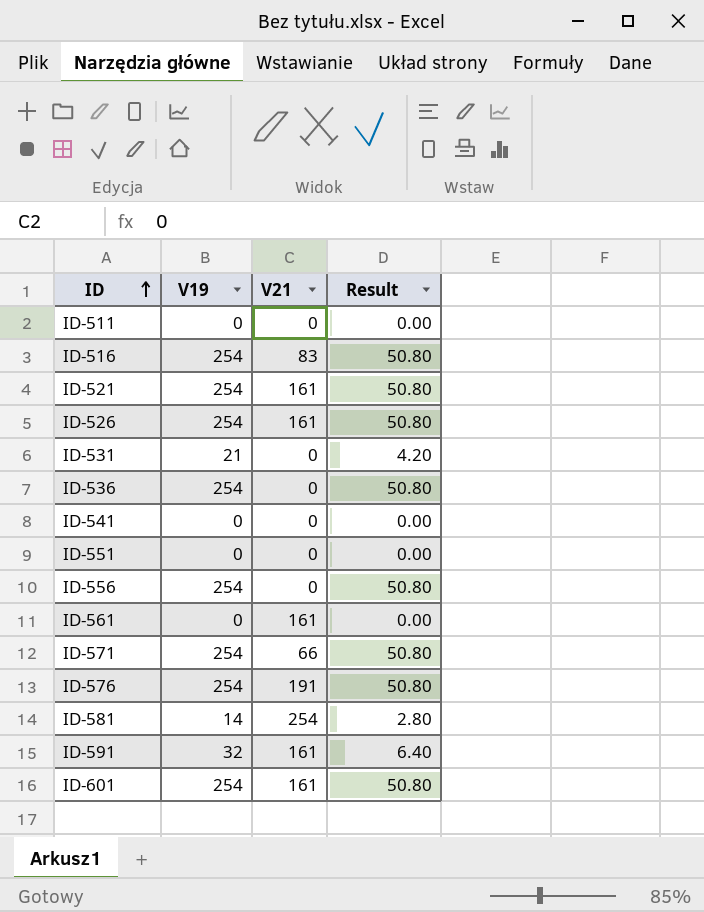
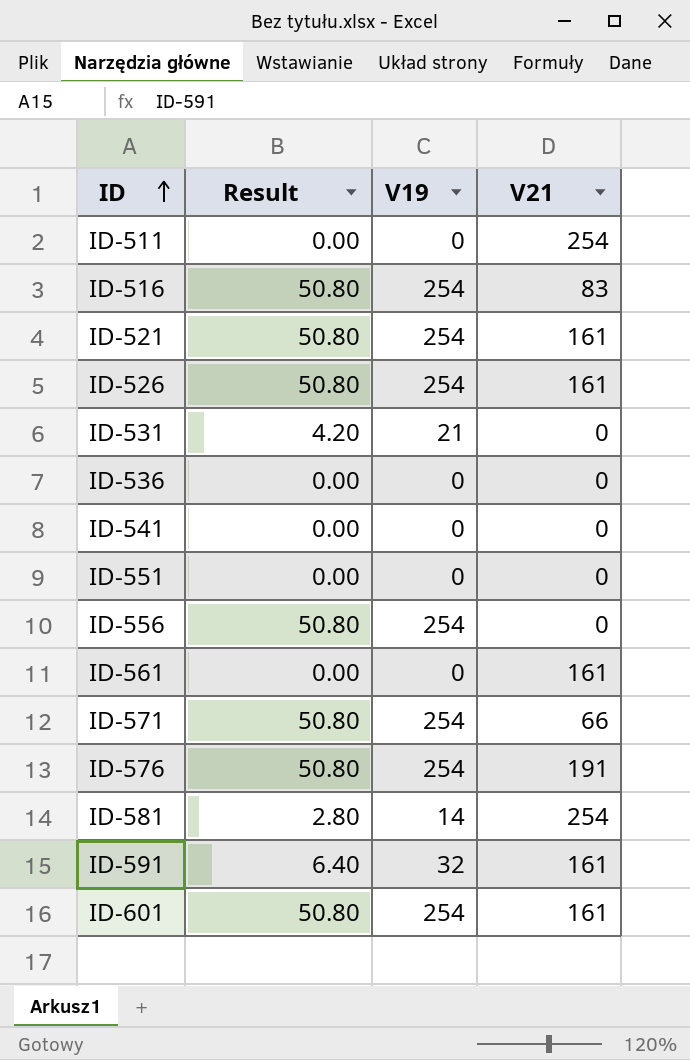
column Result | position: 4 -> 2
ID-511 | V21: 0 -> 254
ID-536 | Result: 50.80 -> 0.00
ID-536 | V19: 254 -> 0

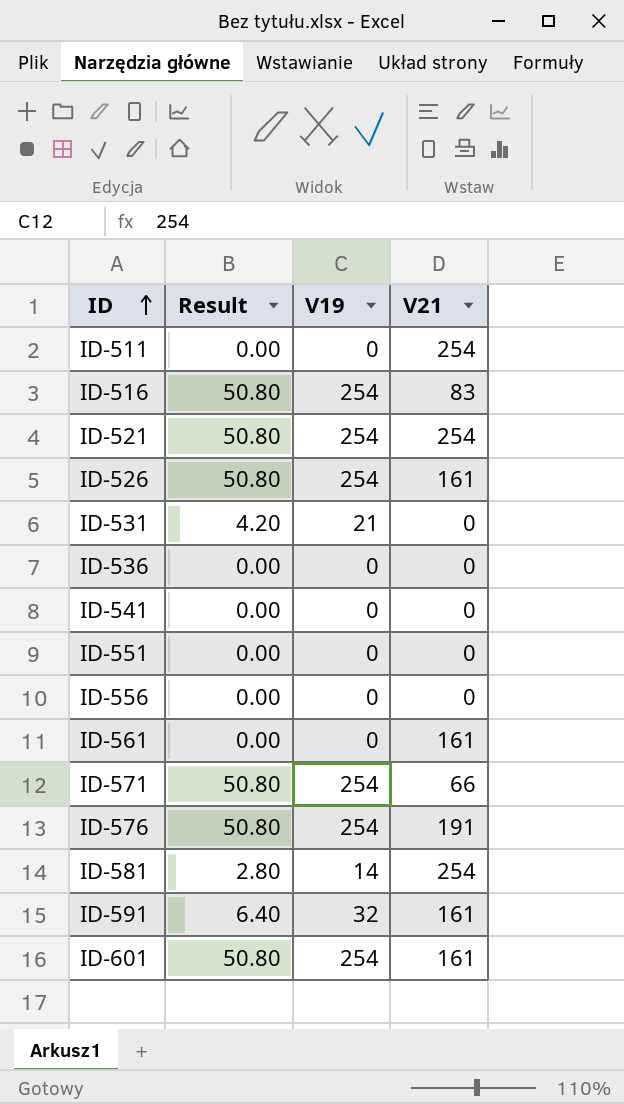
ID-521 | V21: 161 -> 254
ID-556 | Result: 50.80 -> 0.00
ID-556 | V19: 254 -> 0

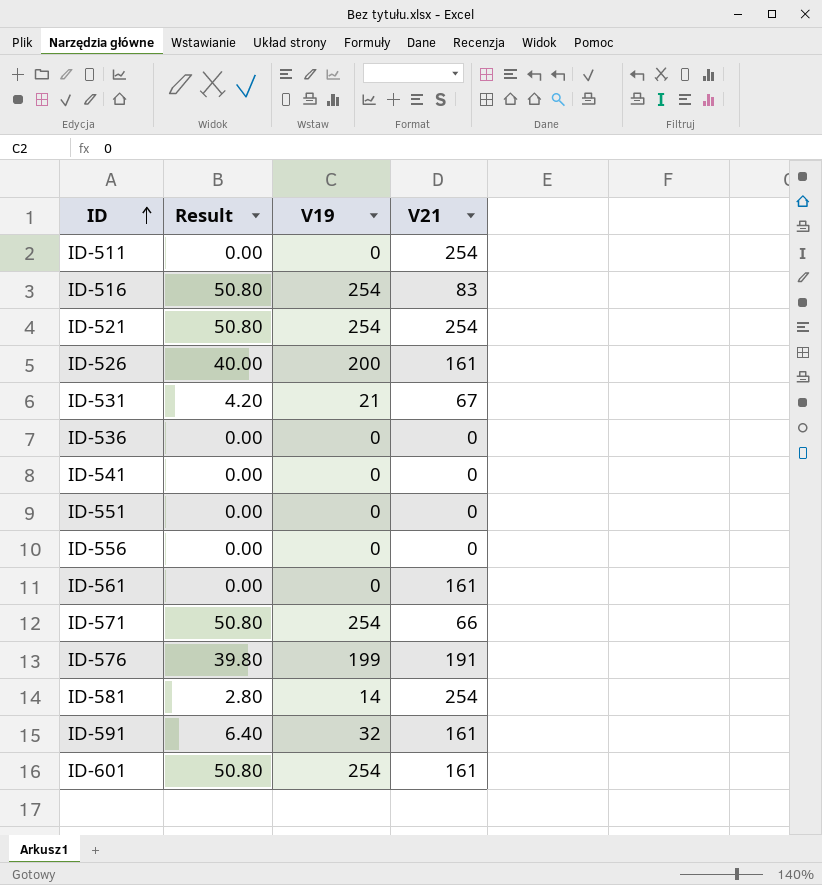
ID-526 | Result: 50.80 -> 40.00
ID-526 | V19: 254 -> 200
ID-531 | V21: 0 -> 67
ID-576 | Result: 50.80 -> 39.80
ID-576 | V19: 254 -> 199

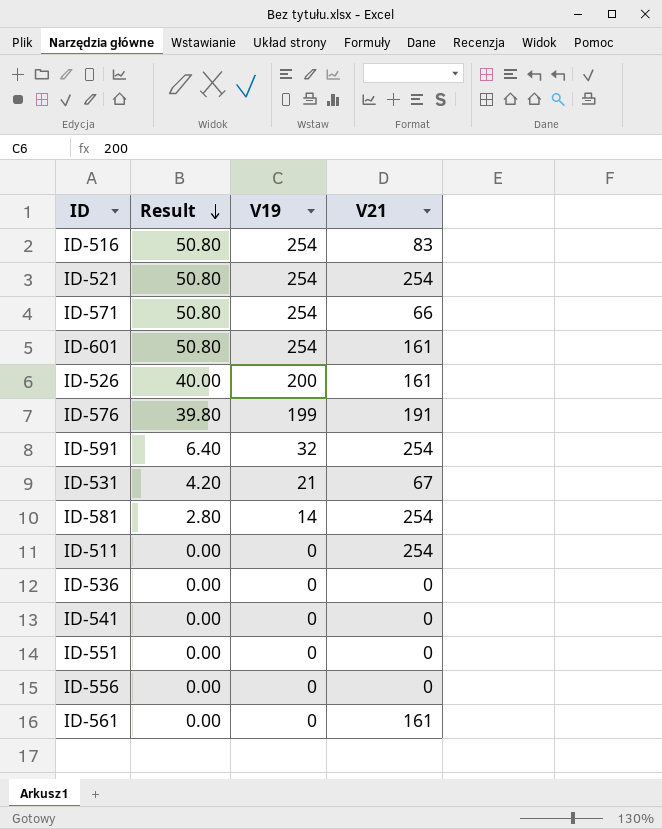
row order: ID ascending -> Result descending
ID-591 | V21: 161 -> 254

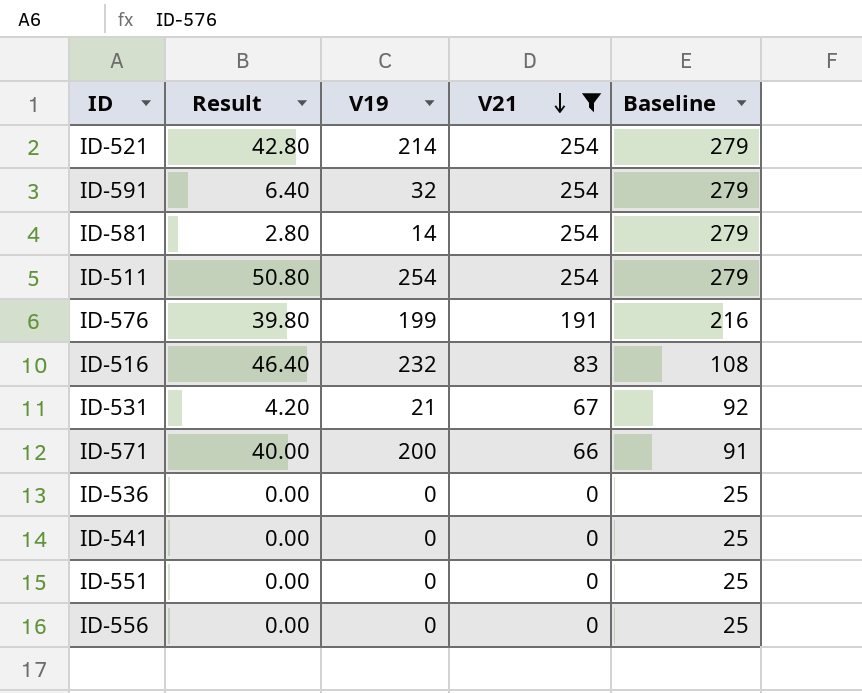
filter: none -> V21 != 161
row order: Result descending -> V21 descending
column Baseline | formula: none -> [V21] + 25
ID-521 | Result: 50.80 -> 42.80
ID-521 | V19: 254 -> 214
ID-511 | Result: 0.00 -> 50.80
ID-511 | V19: 0 -> 254
ID-516 | Result: 50.80 -> 46.40
ID-516 | V19: 254 -> 232
ID-571 | Result: 50.80 -> 40.00
ID-571 | V19: 254 -> 200

